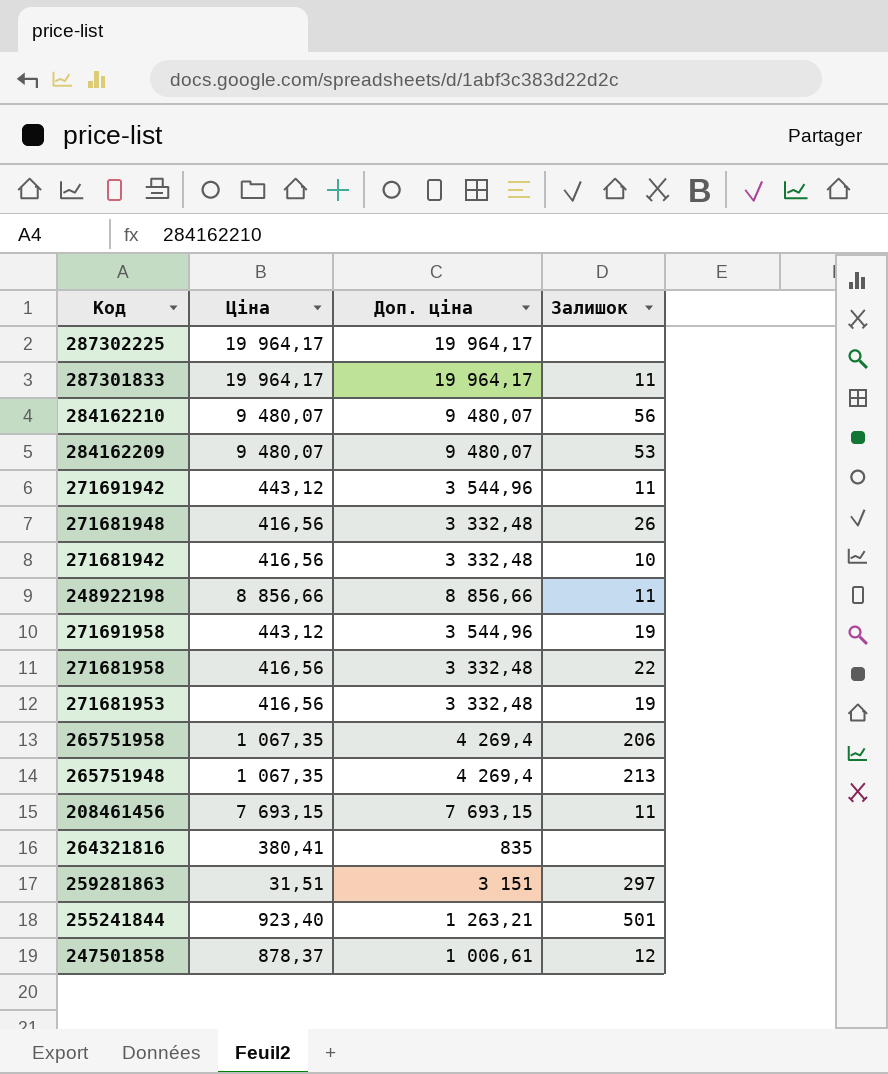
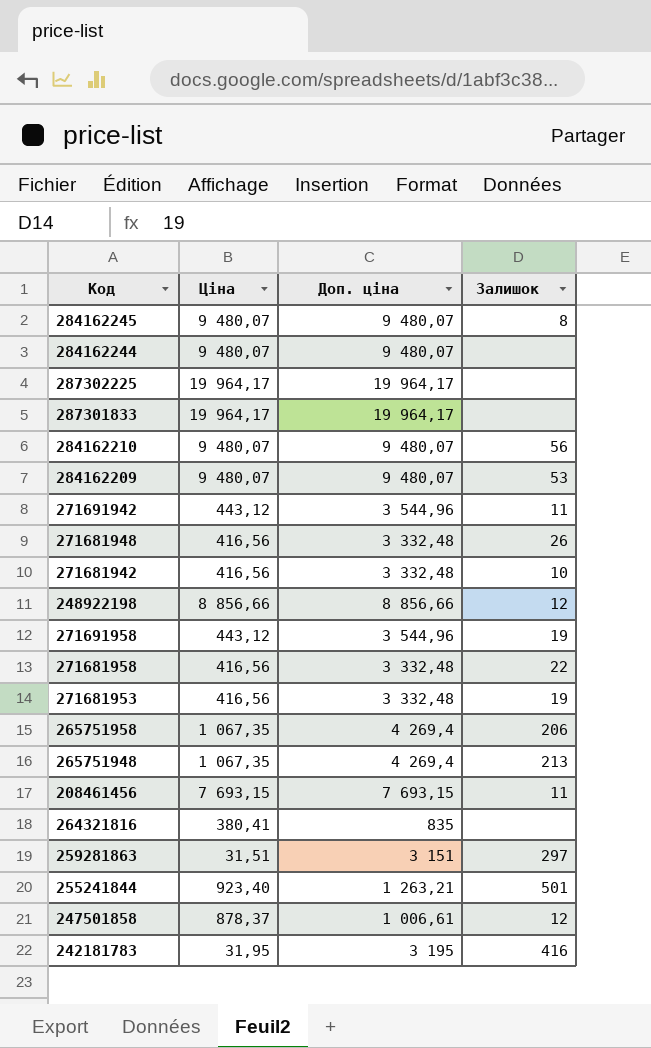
row 284162245: none -> 9 480,07 | 9 480,07 | 8
row 284162244: none -> 9 480,07 | 9 480,07 | none
287301833 | Залишок: 11 -> none
248922198 | Залишок: 11 -> 12
row 242181783: none -> 31,95 | 3 195 | 416

